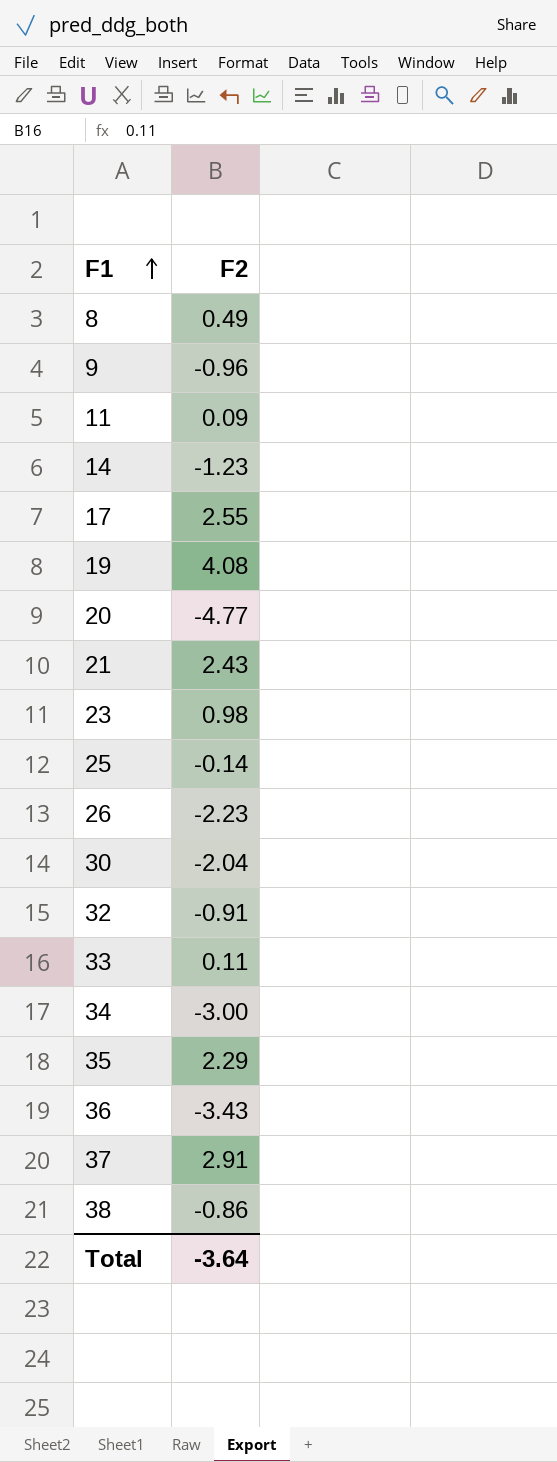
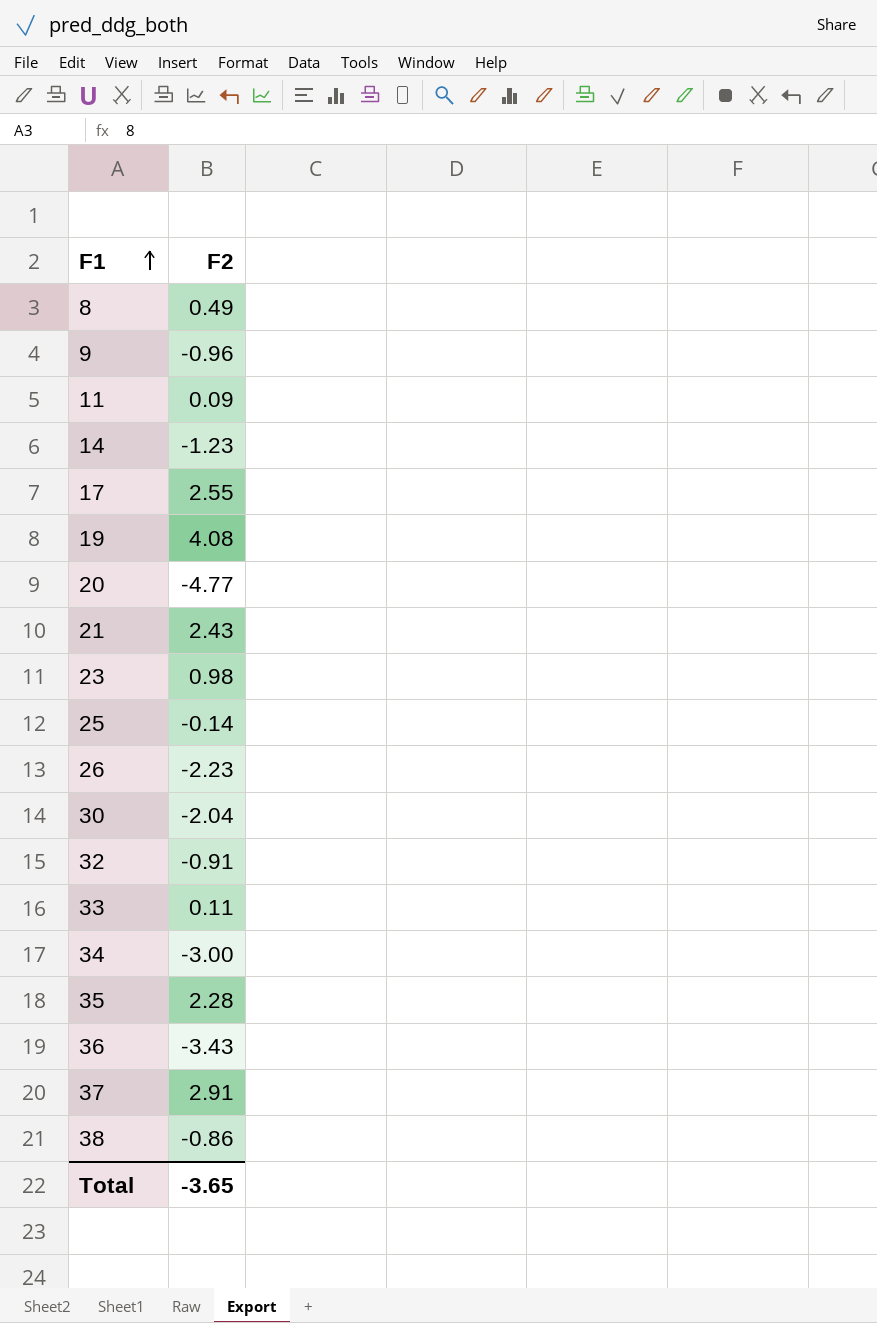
35 | F2: 2.29 -> 2.28
Total | F2: -3.64 -> -3.65

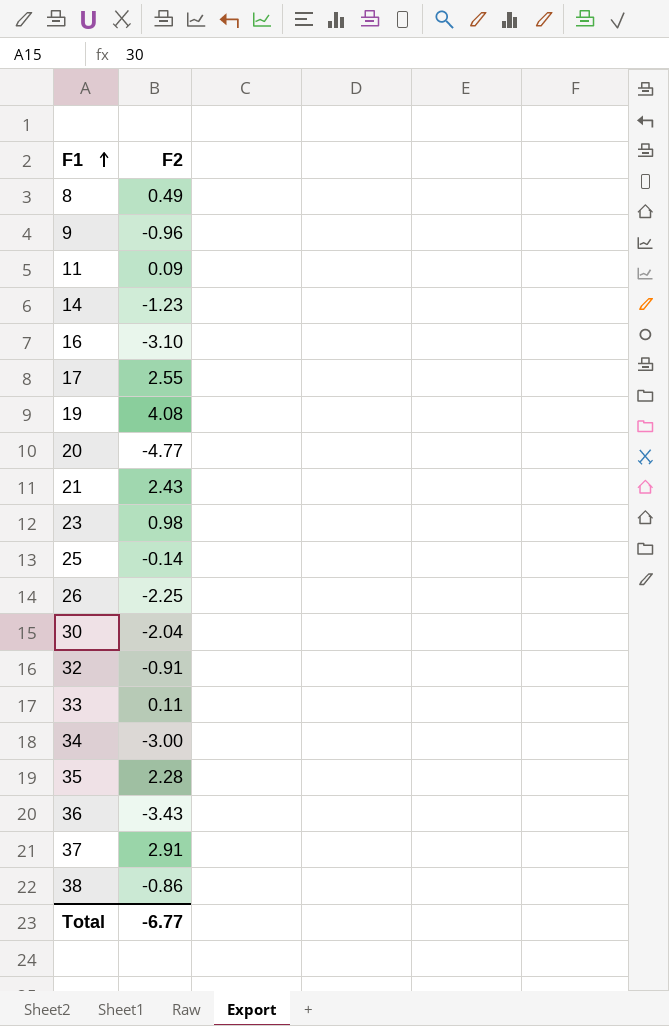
row 16: none -> -3.10
26 | F2: -2.23 -> -2.25
Total | F2: -3.65 -> -6.77

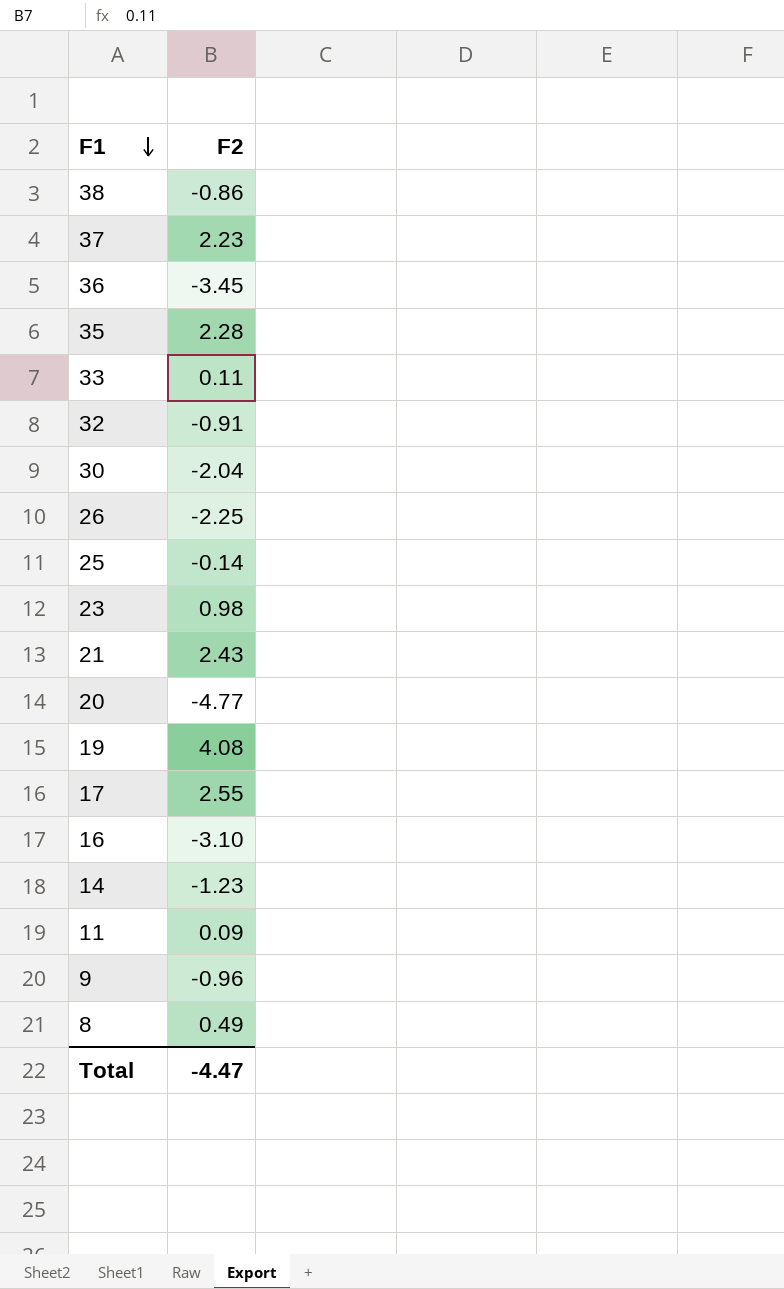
row order: F1 ascending -> F1 descending
row 34: -3.00 -> none
37 | F2: 2.91 -> 2.23
36 | F2: -3.43 -> -3.45
Total | F2: -6.77 -> -4.47

